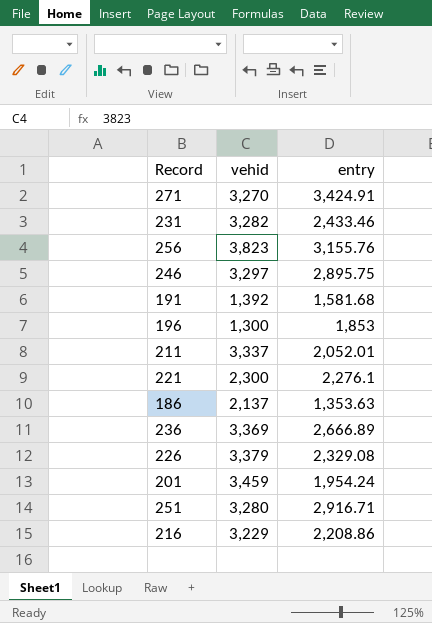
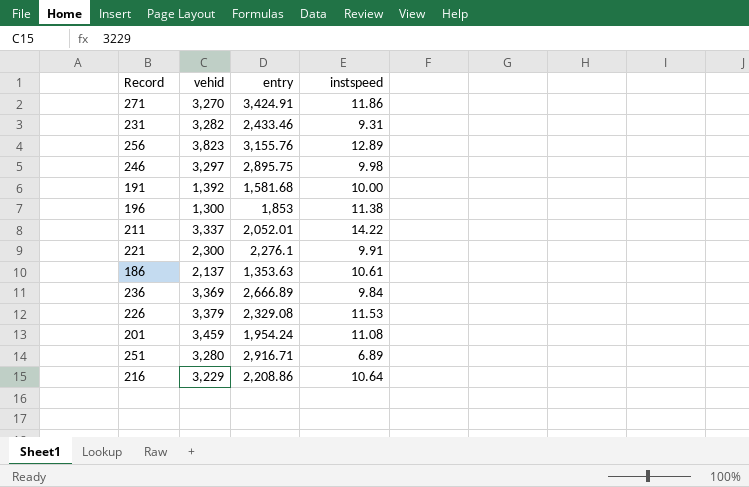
column instspeed | position: none -> 4

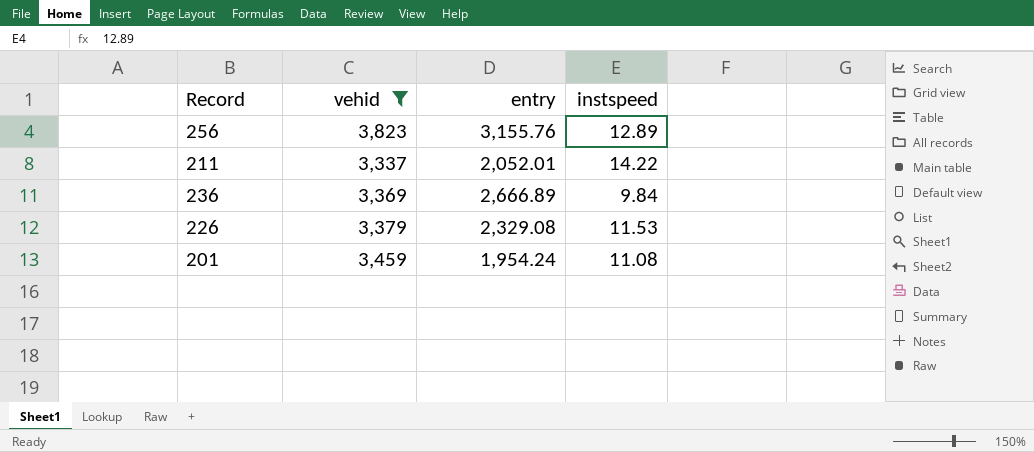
filter: none -> vehid >= 3,337

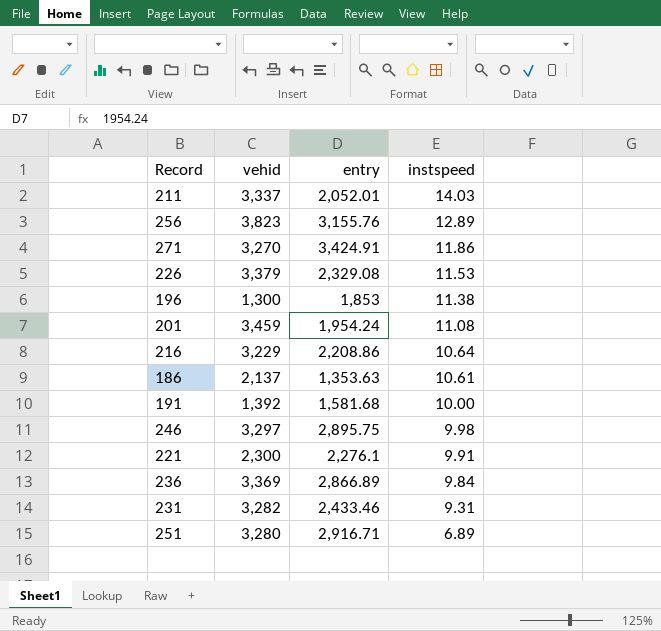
filter: vehid >= 3,337 -> none
row order: none -> instspeed descending
211 | instspeed: 14.22 -> 14.03
236 | entry: 2,666.89 -> 2,866.89

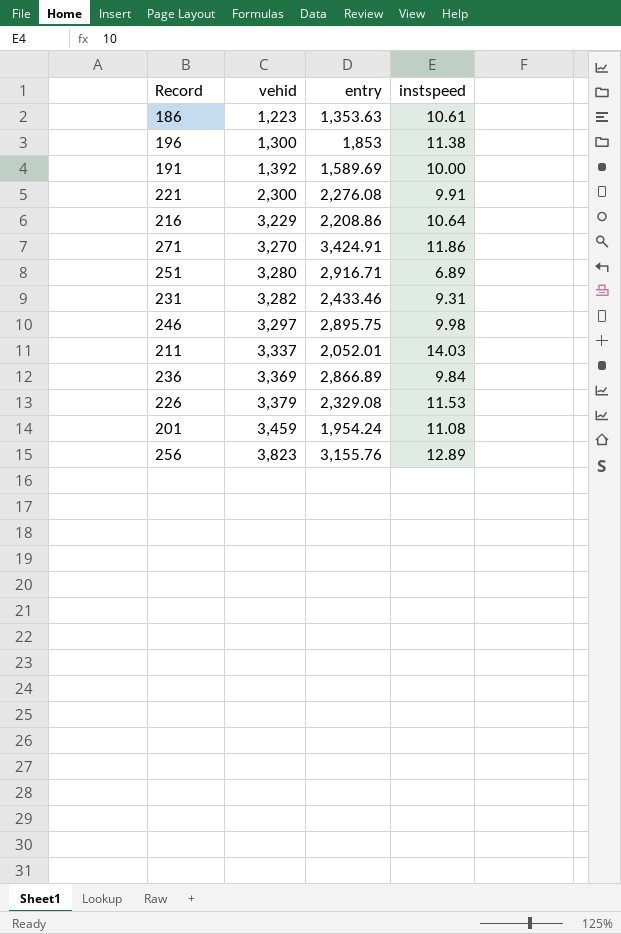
row order: instspeed descending -> vehid ascending
186 | vehid: 2,137 -> 1,223
191 | entry: 1,581.68 -> 1,589.69
221 | entry: 2,276.1 -> 2,276.08

